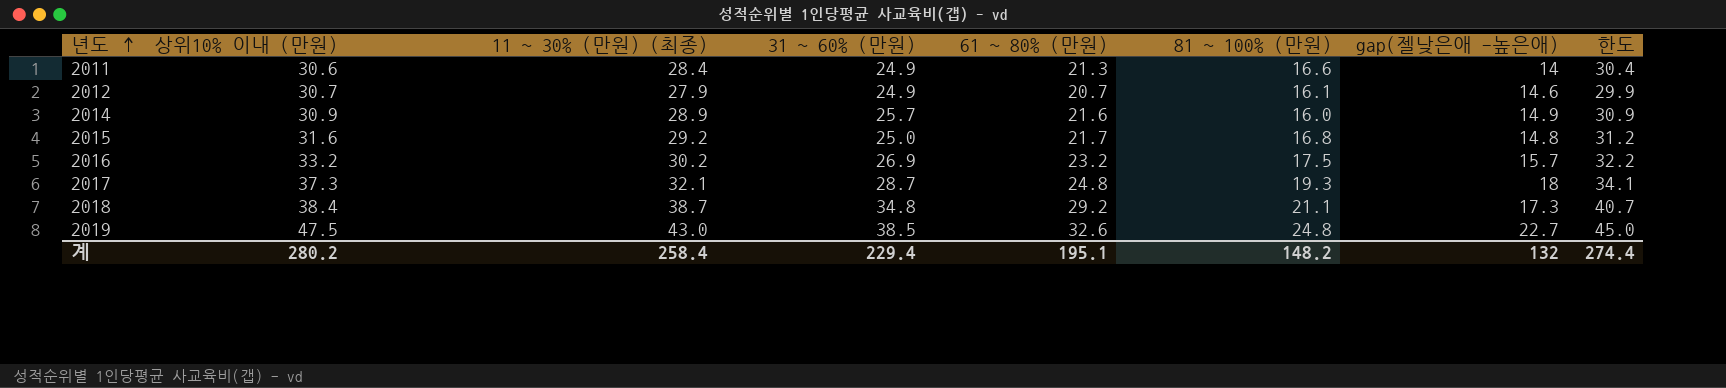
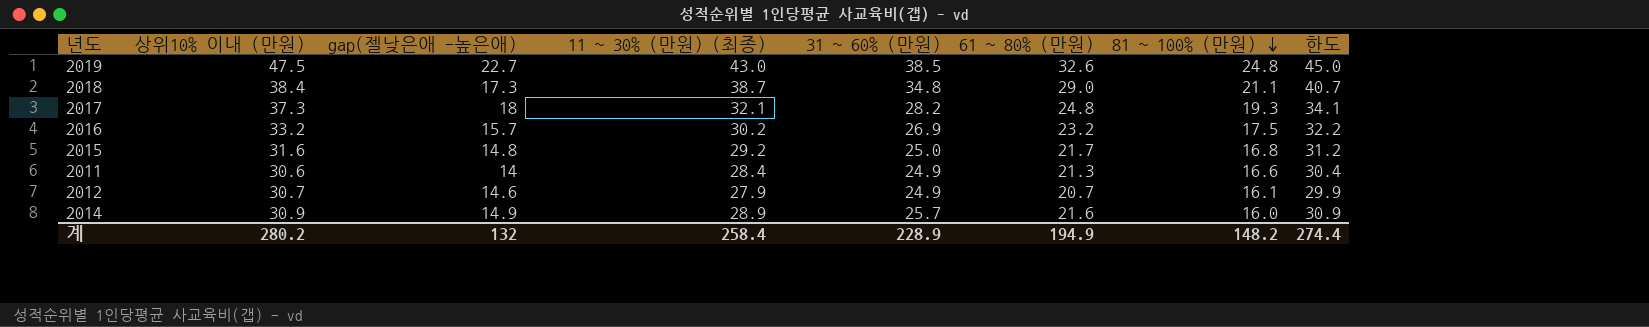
row order: 년도 ascending -> 81 ~ 100% (만원) descending
column gap(젤낮은애 -높은애) | position: 7 -> 3
2018 | 61 ~ 80% (만원): 29.2 -> 29.0
2017 | 31 ~ 60% (만원): 28.7 -> 28.2
계 | 31 ~ 60% (만원): 229.4 -> 228.9
계 | 61 ~ 80% (만원): 195.1 -> 194.9

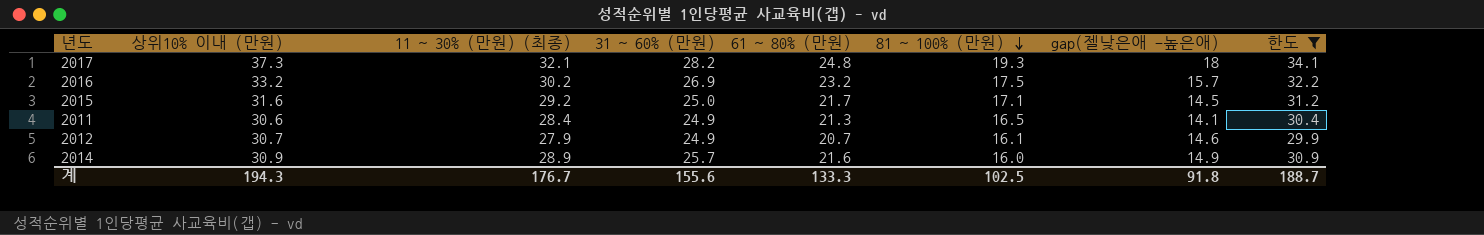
filter: none -> 한도 <= 34.1
column gap(젤낮은애 -높은애) | position: 3 -> 7
2015 | 81 ~ 100% (만원): 16.8 -> 17.1
2015 | gap(젤낮은애 -높은애): 14.8 -> 14.5
2011 | 81 ~ 100% (만원): 16.6 -> 16.5
2011 | gap(젤낮은애 -높은애): 14 -> 14.1
계 | 상위10% 이내 (만원): 280.2 -> 194.3
계 | 11 ~ 30% (만원) (최종): 258.4 -> 176.7
계 | 31 ~ 60% (만원): 228.9 -> 155.6
계 | 61 ~ 80% (만원): 194.9 -> 133.3
계 | 81 ~ 100% (만원): 148.2 -> 102.5
계 | gap(젤낮은애 -높은애): 132 -> 91.8
계 | 한도: 274.4 -> 188.7

